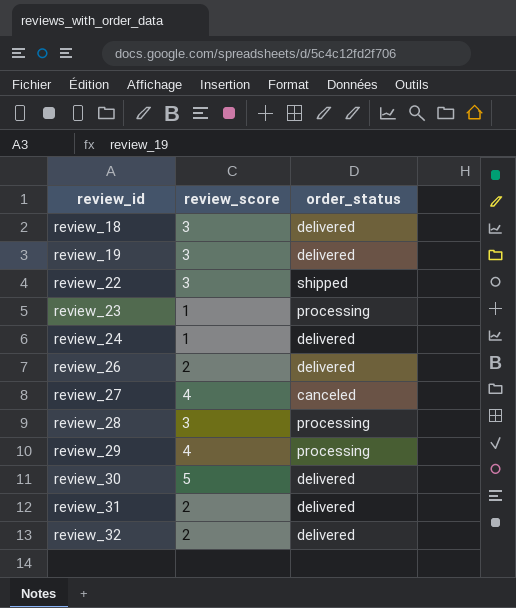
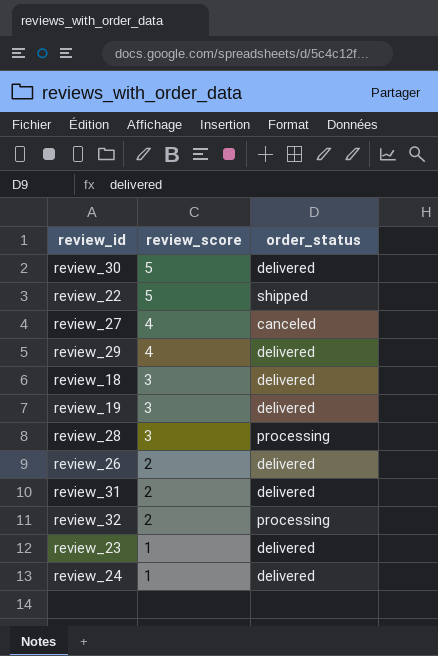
row order: review_id ascending -> review_score descending
review_22 | review_score: 3 -> 5
review_29 | order_status: processing -> delivered
review_32 | order_status: delivered -> processing
review_23 | order_status: processing -> delivered

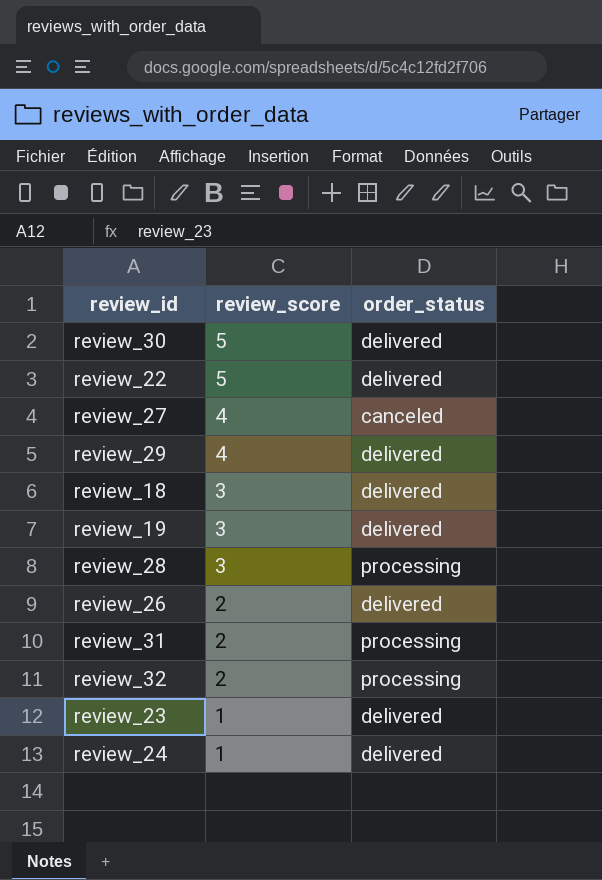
review_22 | order_status: shipped -> delivered
review_31 | order_status: delivered -> processing

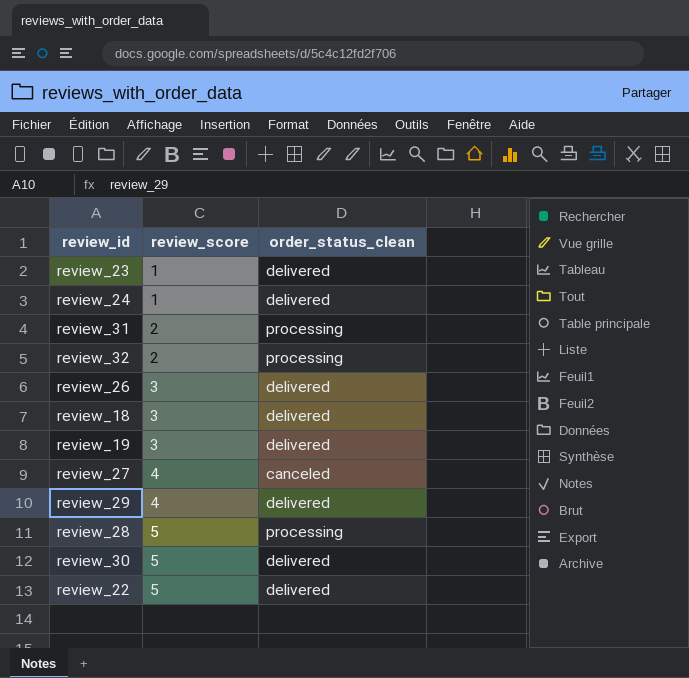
row order: review_score descending -> review_score ascending
column name: order_status -> order_status_clean
review_26 | review_score: 2 -> 3
review_28 | review_score: 3 -> 5

